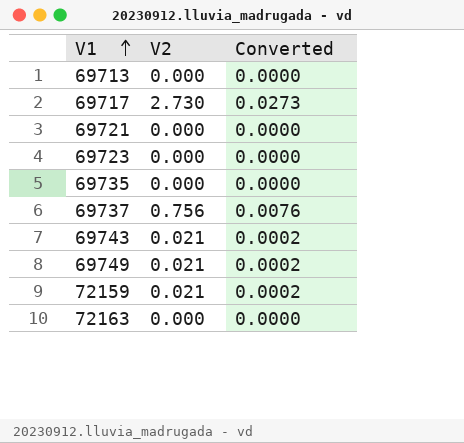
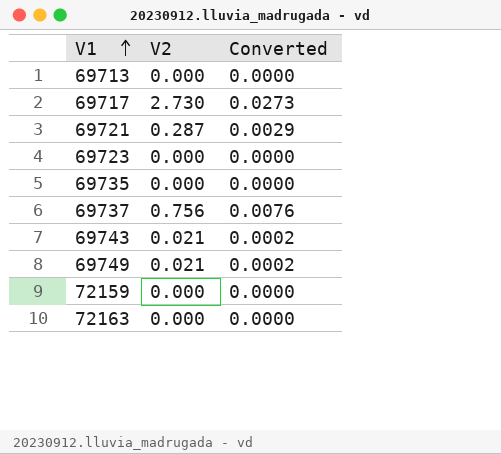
69721 | V2: 0.000 -> 0.287
69721 | Converted: 0.0000 -> 0.0029
72159 | V2: 0.021 -> 0.000
72159 | Converted: 0.0002 -> 0.0000

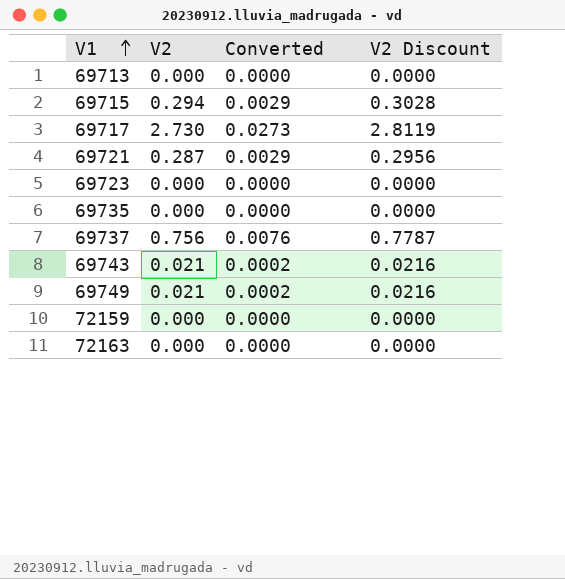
column V2 Discount | formula: none -> [V2] * 1.03
row 69715: none -> 0.294 | 0.0029 | 0.3028

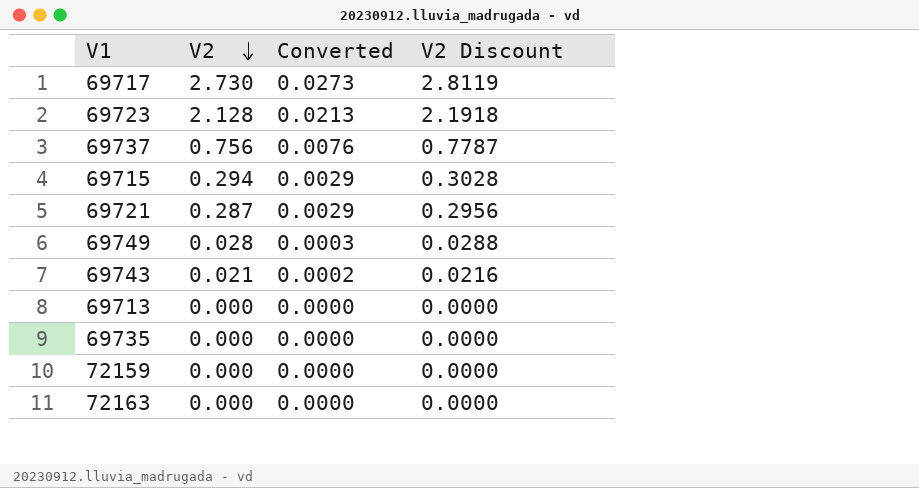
row order: V1 ascending -> V2 descending
69723 | V2: 0.000 -> 2.128
69723 | Converted: 0.0000 -> 0.0213
69723 | V2 Discount: 0.0000 -> 2.1918
69749 | V2: 0.021 -> 0.028
69749 | Converted: 0.0002 -> 0.0003
69749 | V2 Discount: 0.0216 -> 0.0288

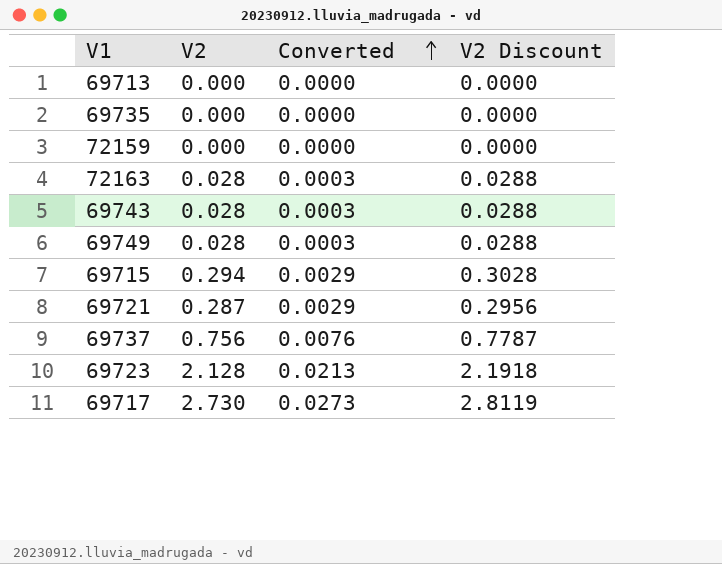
row order: V2 descending -> Converted ascending
72163 | V2: 0.000 -> 0.028
72163 | Converted: 0.0000 -> 0.0003
72163 | V2 Discount: 0.0000 -> 0.0288
69743 | V2: 0.021 -> 0.028
69743 | Converted: 0.0002 -> 0.0003
69743 | V2 Discount: 0.0216 -> 0.0288

